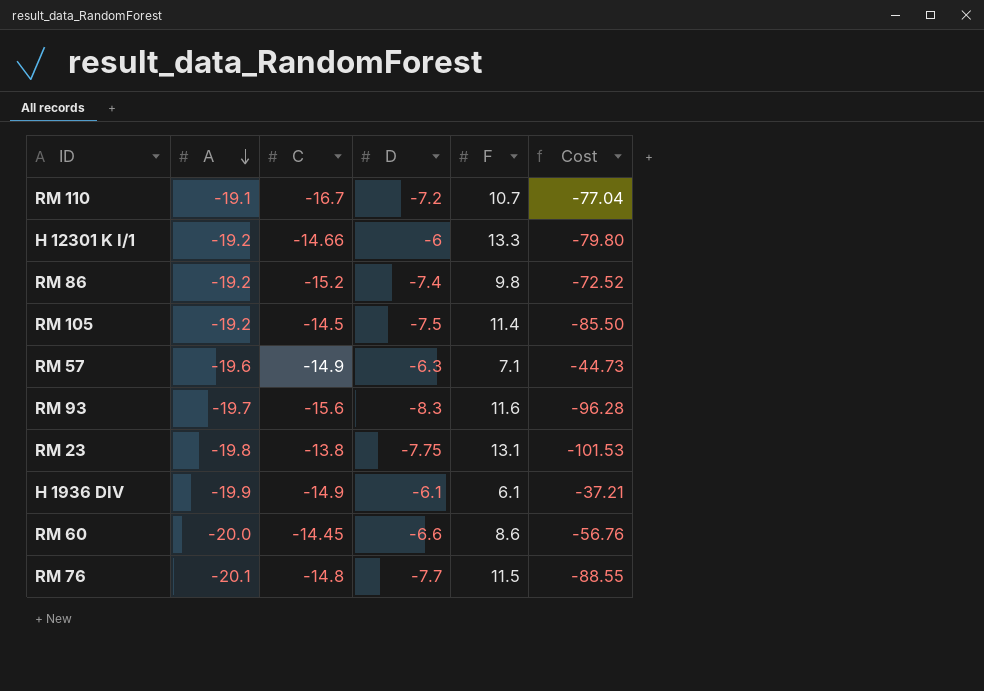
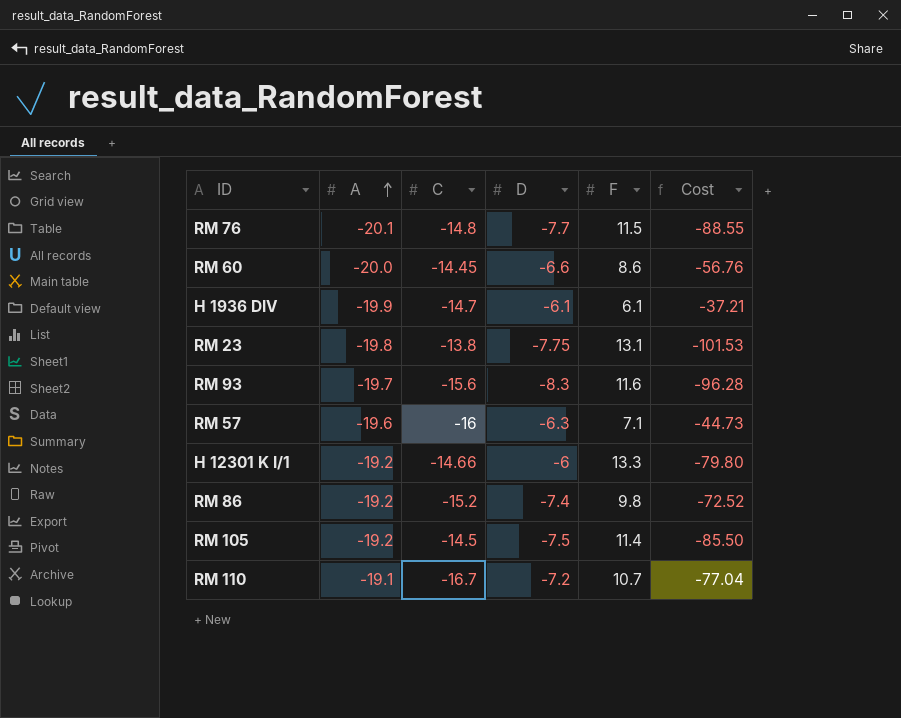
row order: A descending -> A ascending
H 1936 DIV | C: -14.9 -> -14.7
RM 57 | C: -14.9 -> -16

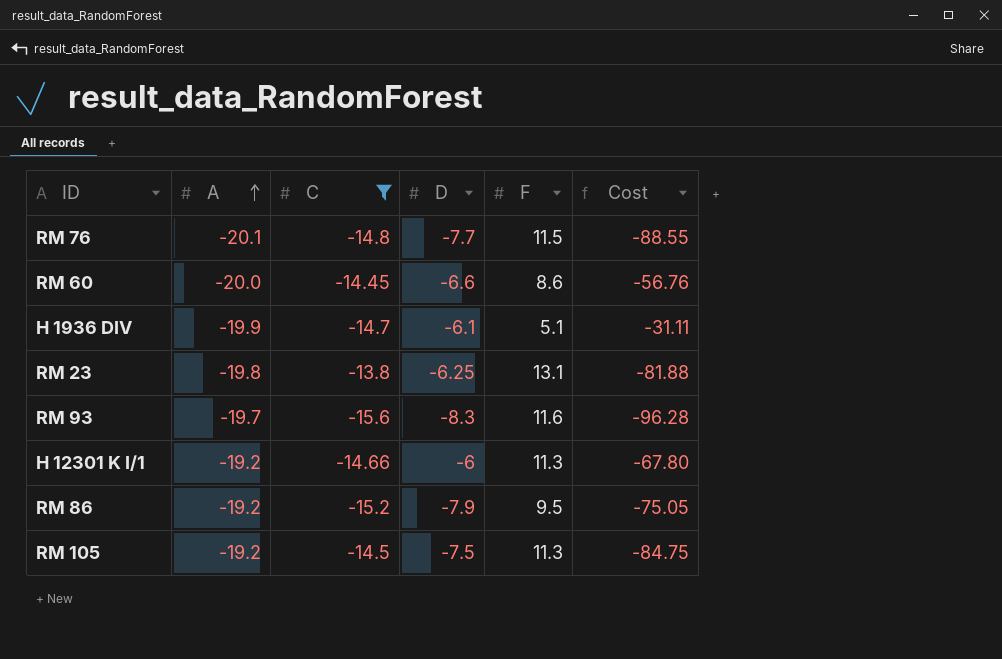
filter: none -> C >= -15.6
H 1936 DIV | F: 6.1 -> 5.1
H 1936 DIV | Cost: -37.21 -> -31.11
RM 23 | D: -7.75 -> -6.25
RM 23 | Cost: -101.53 -> -81.88
H 12301 K I/1 | F: 13.3 -> 11.3
H 12301 K I/1 | Cost: -79.80 -> -67.80
RM 86 | D: -7.4 -> -7.9
RM 86 | F: 9.8 -> 9.5
RM 86 | Cost: -72.52 -> -75.05
RM 105 | F: 11.4 -> 11.3
RM 105 | Cost: -85.50 -> -84.75

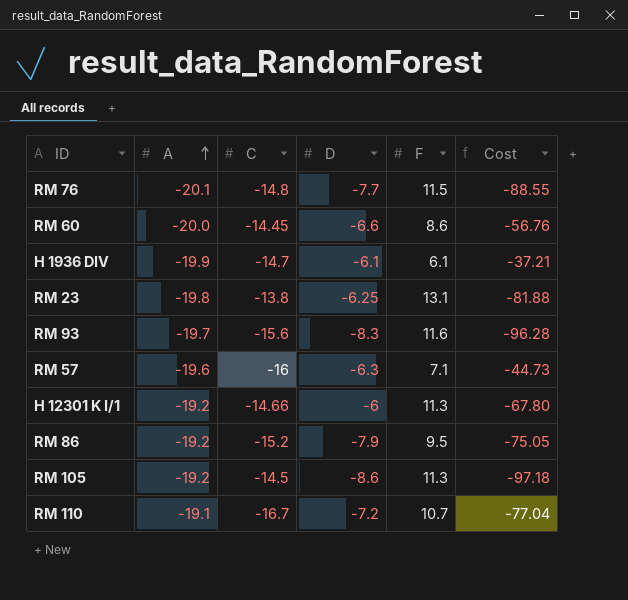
filter: C >= -15.6 -> none
H 1936 DIV | F: 5.1 -> 6.1
H 1936 DIV | Cost: -31.11 -> -37.21
RM 105 | D: -7.5 -> -8.6
RM 105 | Cost: -84.75 -> -97.18

